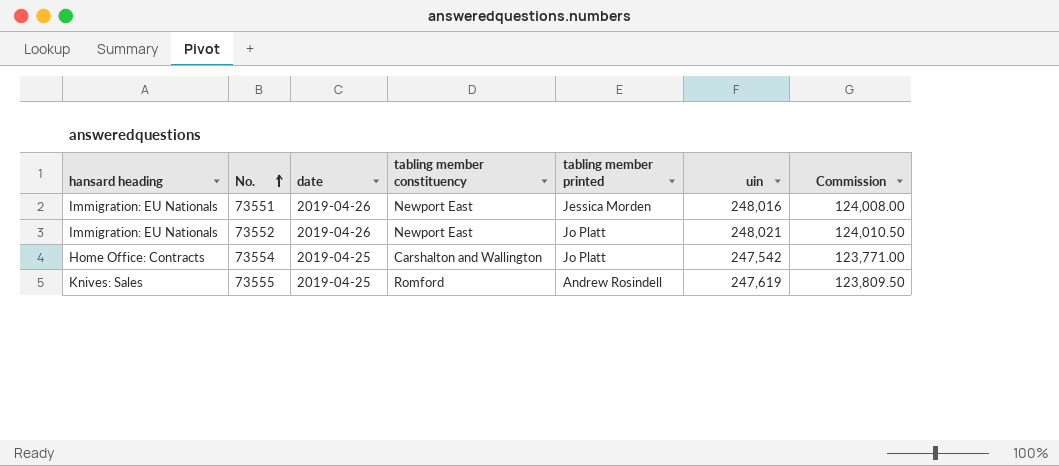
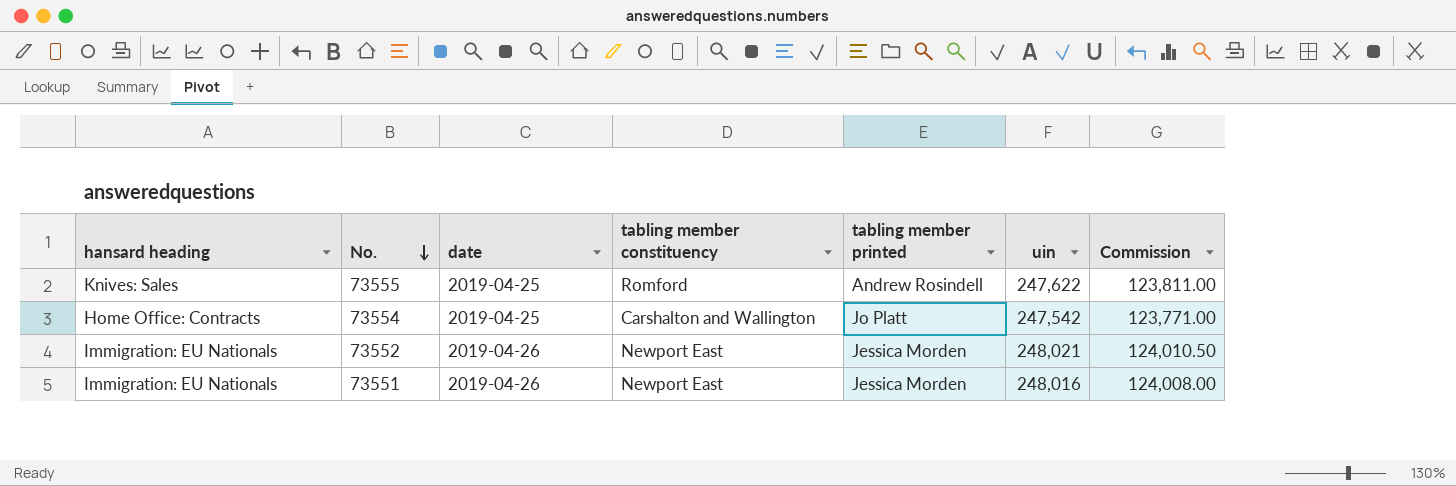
row order: No. ascending -> No. descending
73555 | uin: 247,619 -> 247,622
73555 | Commission: 123,809.50 -> 123,811.00
73552 | tabling member printed: Jo Platt -> Jessica Morden

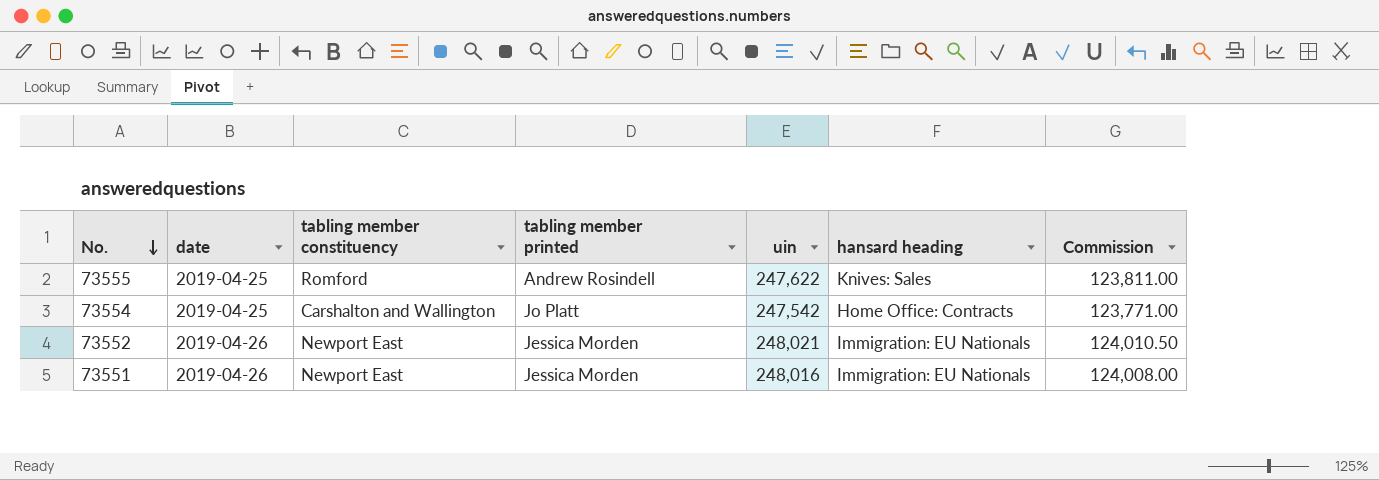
column hansard heading | position: 1 -> 6

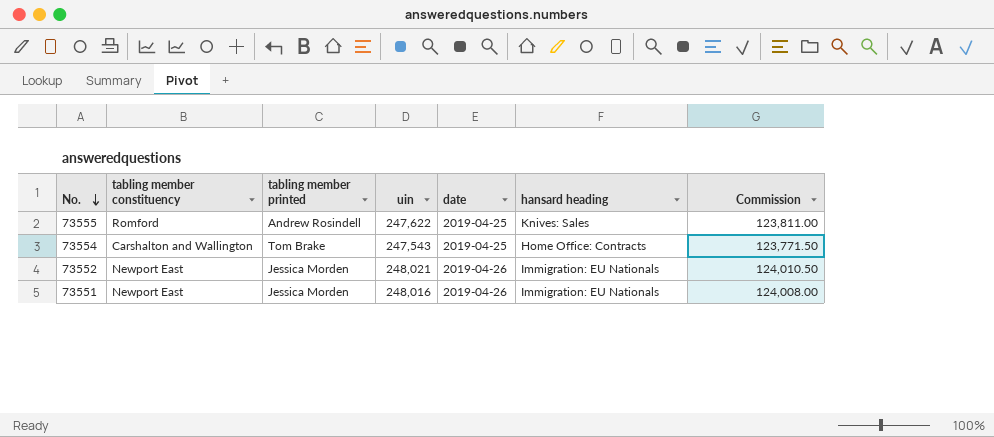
column date | position: 2 -> 5
73554 | tabling member printed: Jo Platt -> Tom Brake
73554 | uin: 247,542 -> 247,543
73554 | Commission: 123,771.00 -> 123,771.50

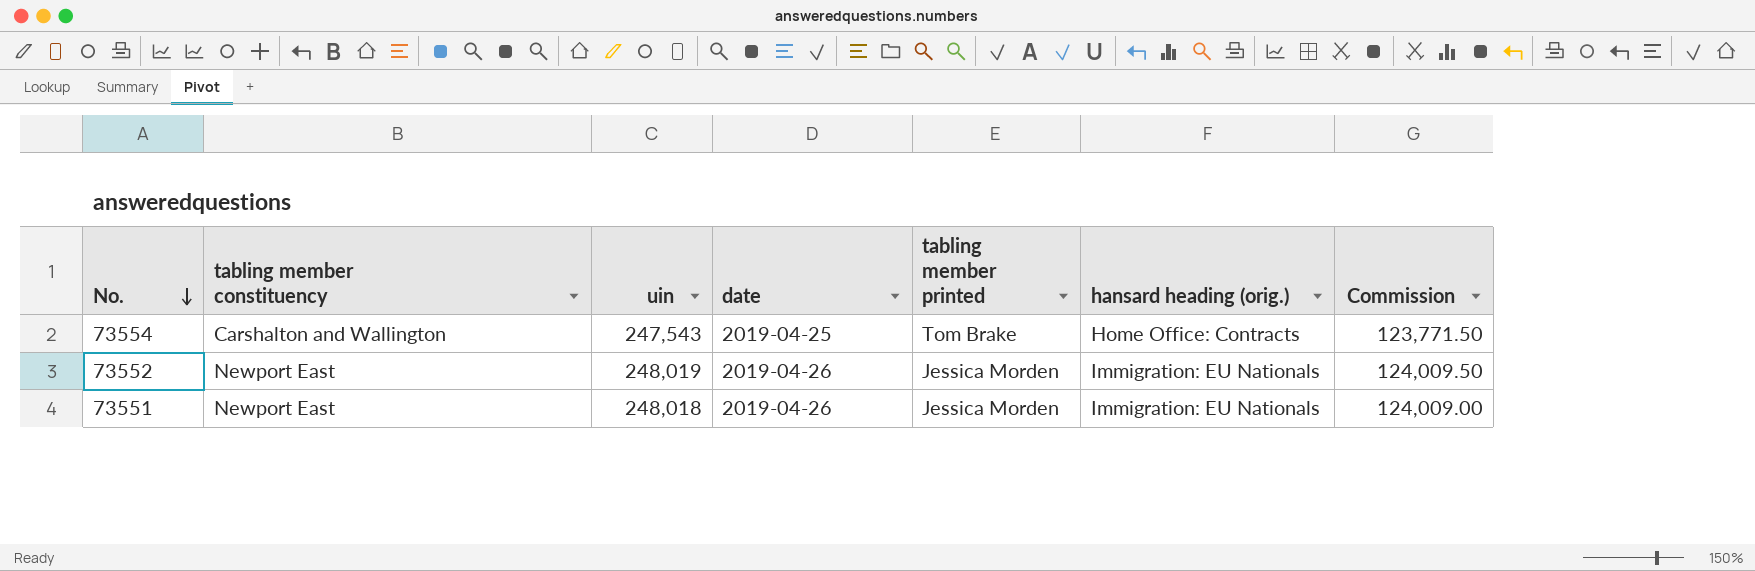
column tabling member printed | position: 3 -> 5
column name: hansard heading -> hansard heading (orig.)
row 73555: Romford | Andrew Rosindell | 247,622 | 2019-04-25 | Knives: Sales | 123,811.00 -> none
73552 | uin: 248,021 -> 248,019
73552 | Commission: 124,010.50 -> 124,009.50
73551 | uin: 248,016 -> 248,018
73551 | Commission: 124,008.00 -> 124,009.00

